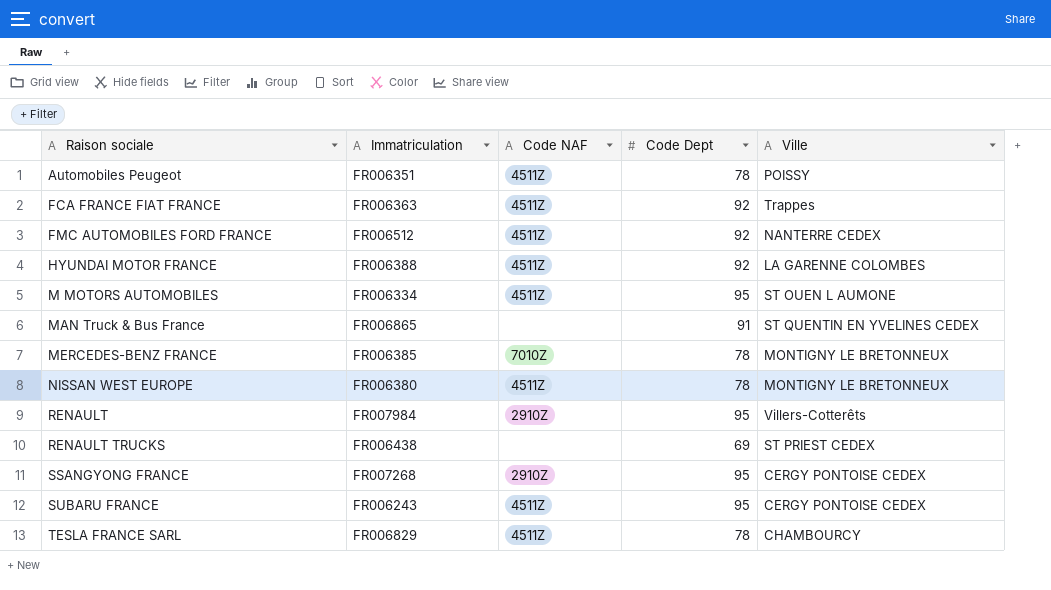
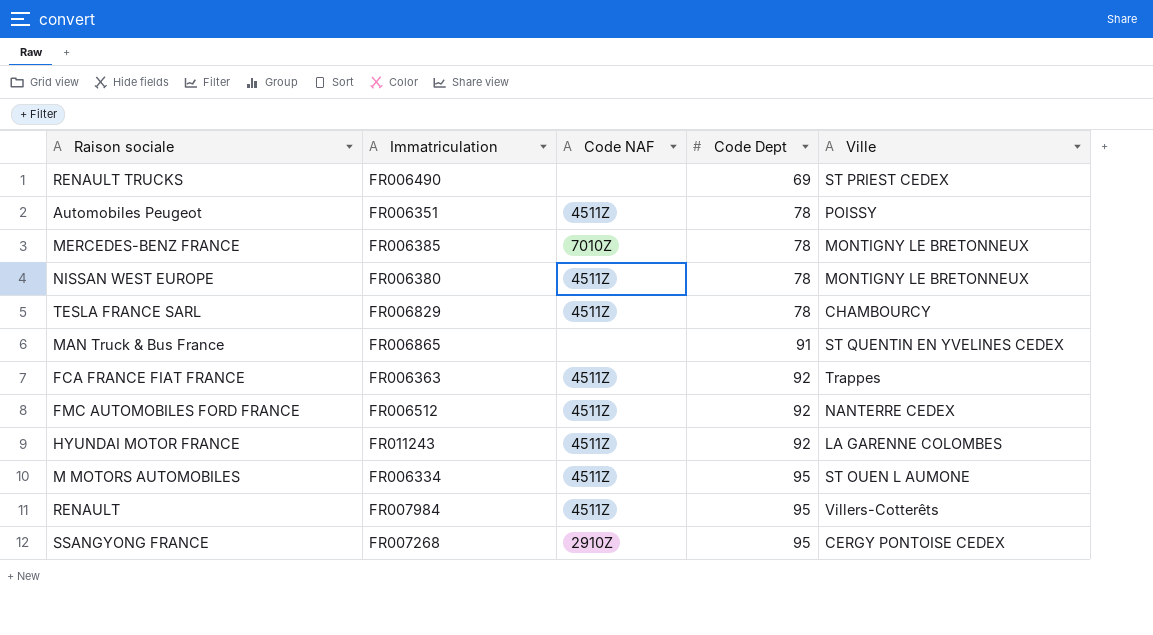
row order: Raison sociale ascending -> Code Dept ascending
row SUBARU FRANCE: FR006243 | 4511Z | 95 | CERGY PONTOISE CEDEX -> none
RENAULT TRUCKS | Immatriculation: FR006438 -> FR006490
HYUNDAI MOTOR FRANCE | Immatriculation: FR006388 -> FR011243
RENAULT | Code NAF: 2910Z -> 4511Z

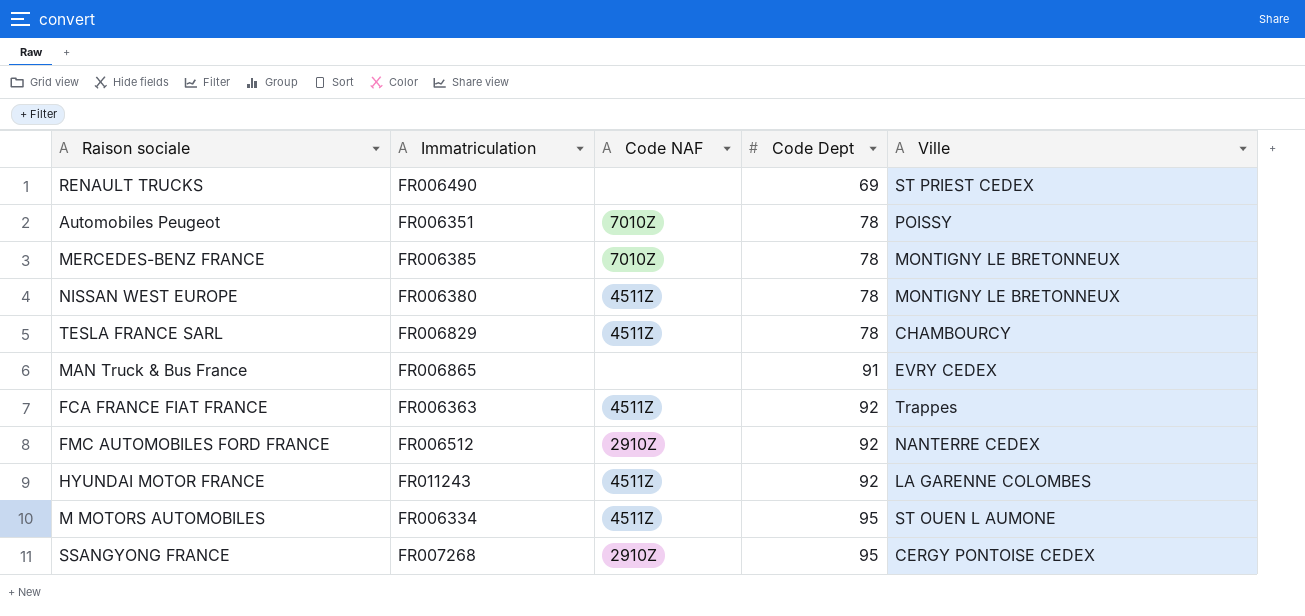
row RENAULT: FR007984 | 4511Z | 95 | Villers-Cotterêts -> none
Automobiles Peugeot | Code NAF: 4511Z -> 7010Z
MAN Truck & Bus France | Ville: ST QUENTIN EN YVELINES CEDEX -> EVRY CEDEX
FMC AUTOMOBILES FORD FRANCE | Code NAF: 4511Z -> 2910Z

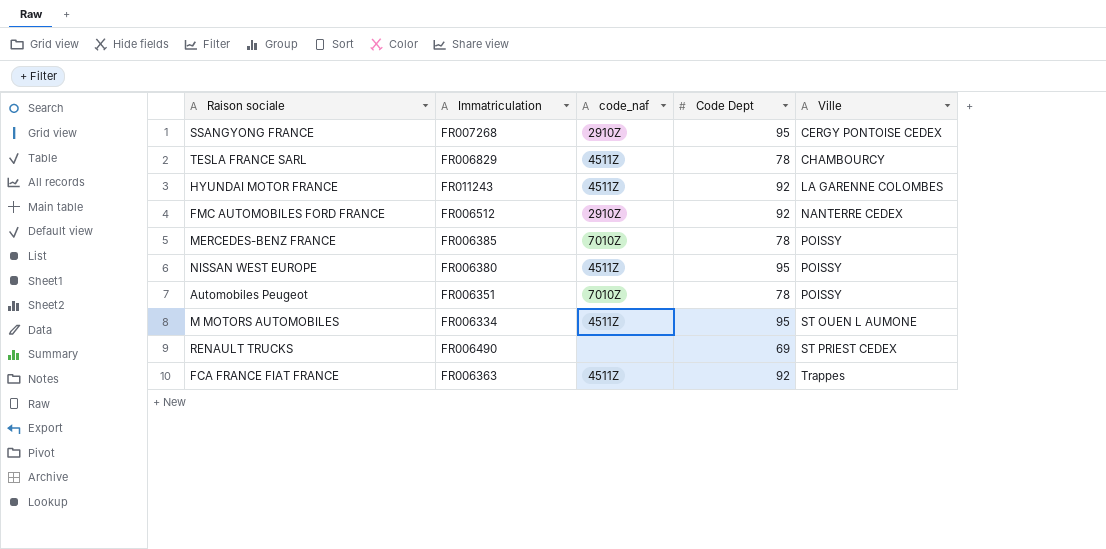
row order: Code Dept ascending -> Ville ascending
column name: Code NAF -> code_naf
row MAN Truck & Bus France: FR006865 | none | 91 | EVRY CEDEX -> none
MERCEDES-BENZ FRANCE | Ville: MONTIGNY LE BRETONNEUX -> POISSY
NISSAN WEST EUROPE | Code Dept: 78 -> 95
NISSAN WEST EUROPE | Ville: MONTIGNY LE BRETONNEUX -> POISSY

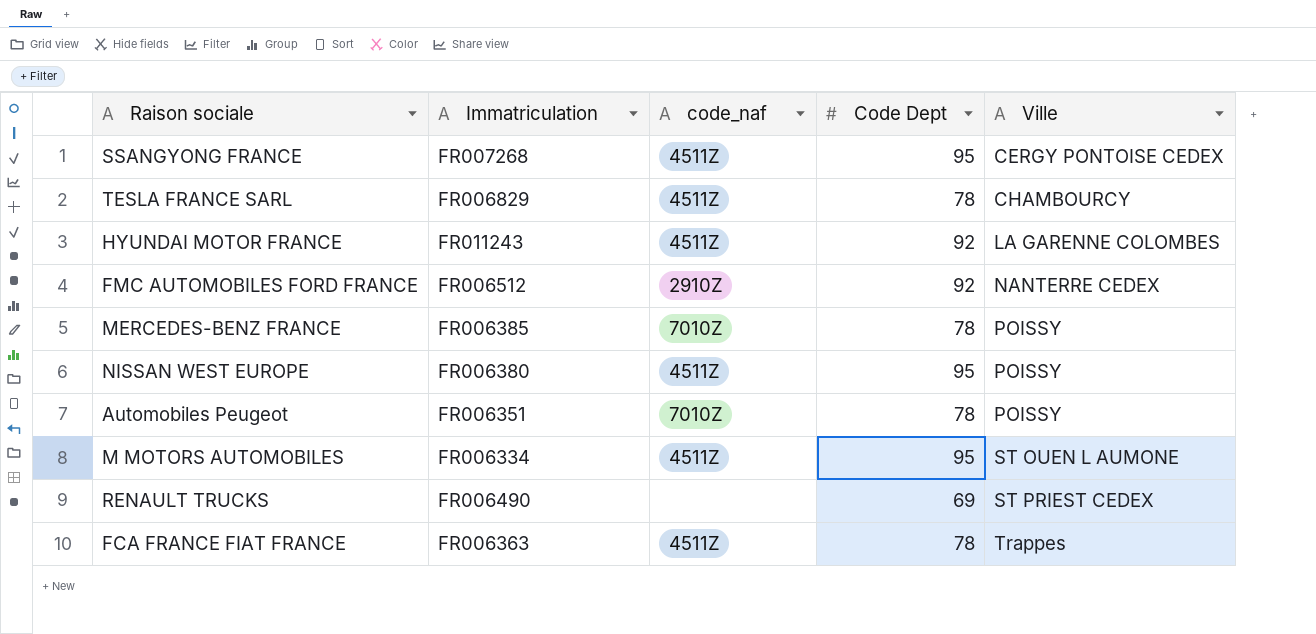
SSANGYONG FRANCE | code_naf: 2910Z -> 4511Z
FCA FRANCE FIAT FRANCE | Code Dept: 92 -> 78

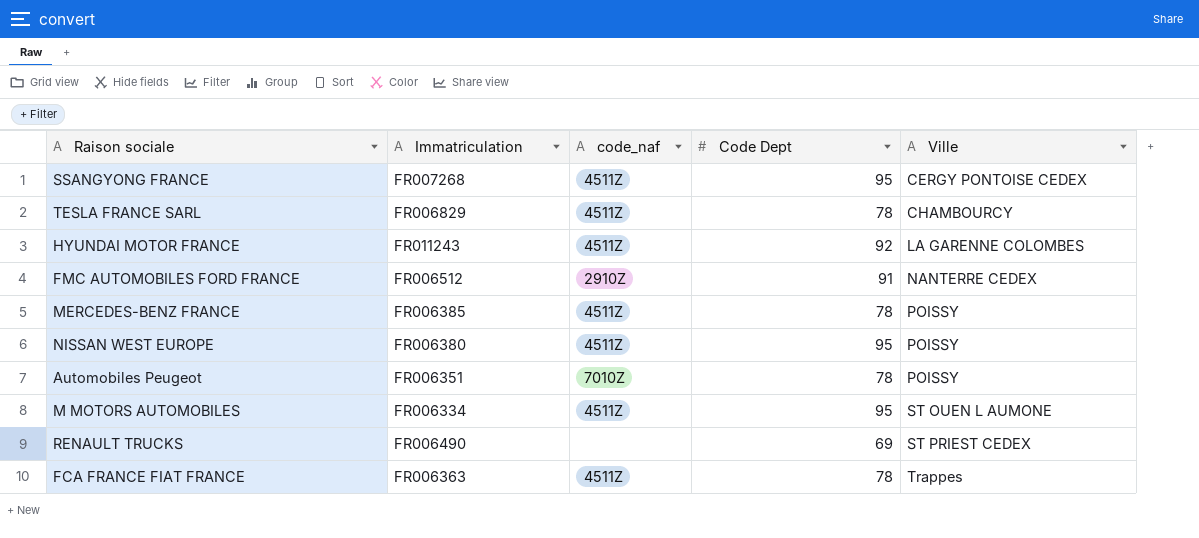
FMC AUTOMOBILES FORD FRANCE | Code Dept: 92 -> 91
MERCEDES-BENZ FRANCE | code_naf: 7010Z -> 4511Z

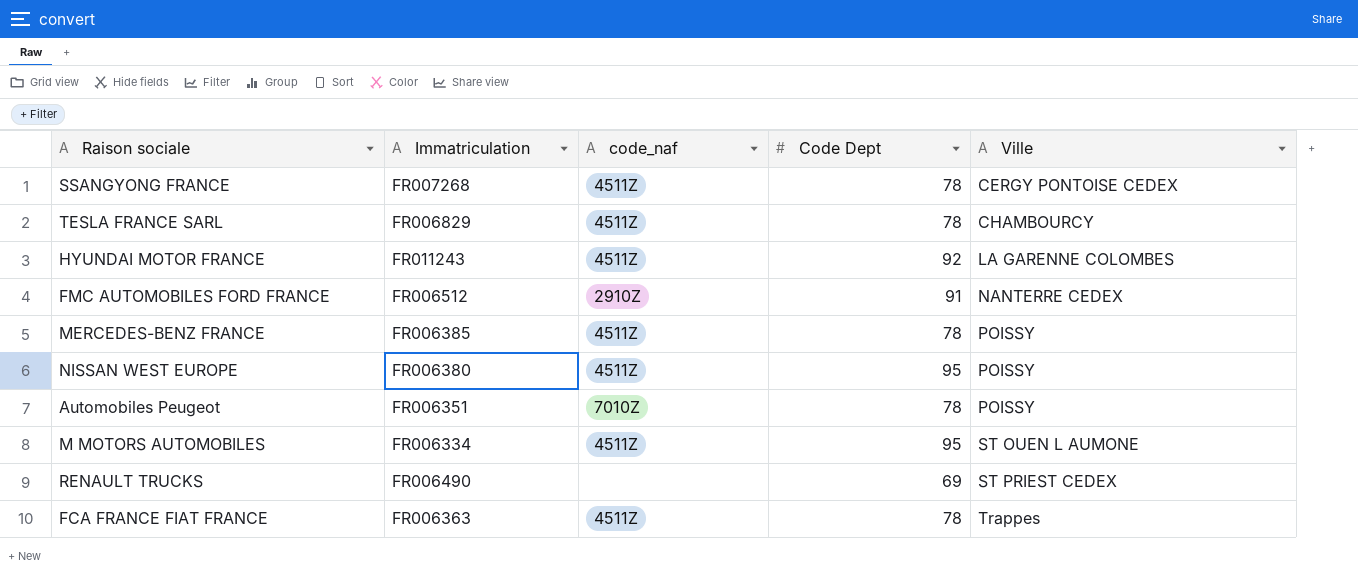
SSANGYONG FRANCE | Code Dept: 95 -> 78

